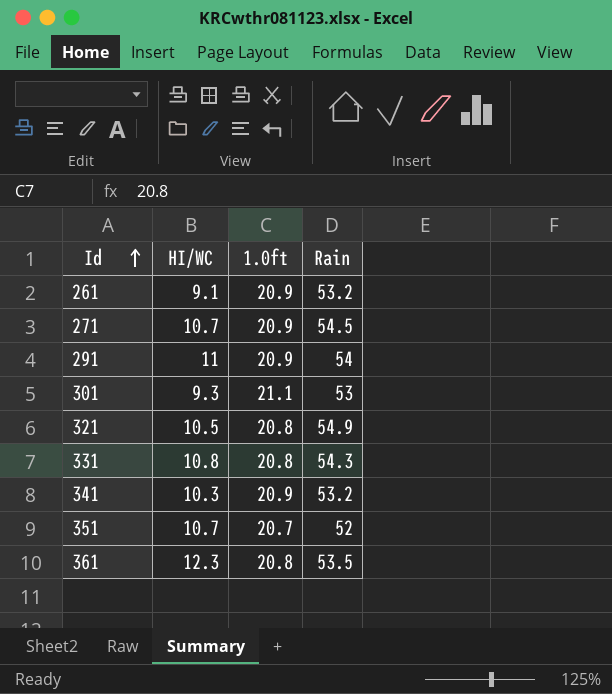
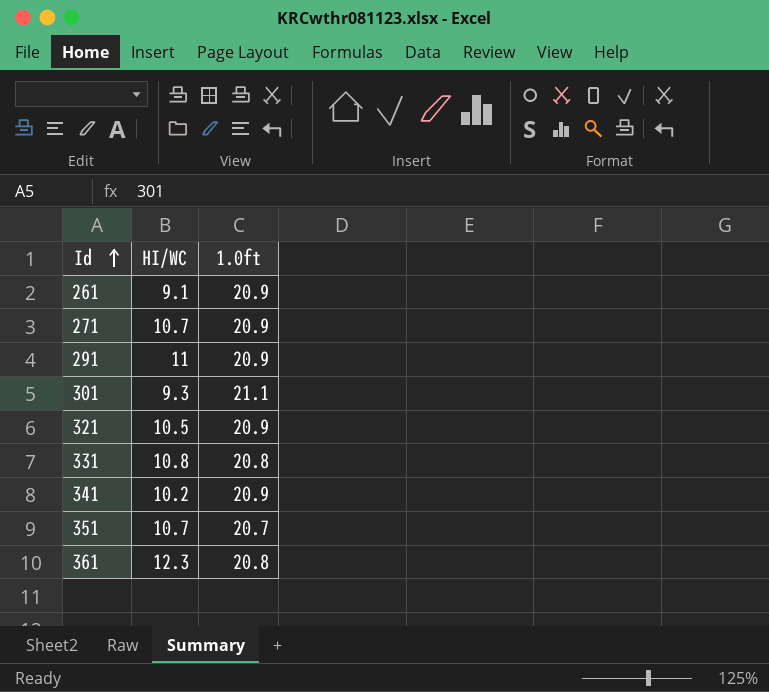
column Rain | position: 4 -> none
321 | 1.0ft: 20.8 -> 20.9
341 | HI/WC: 10.3 -> 10.2

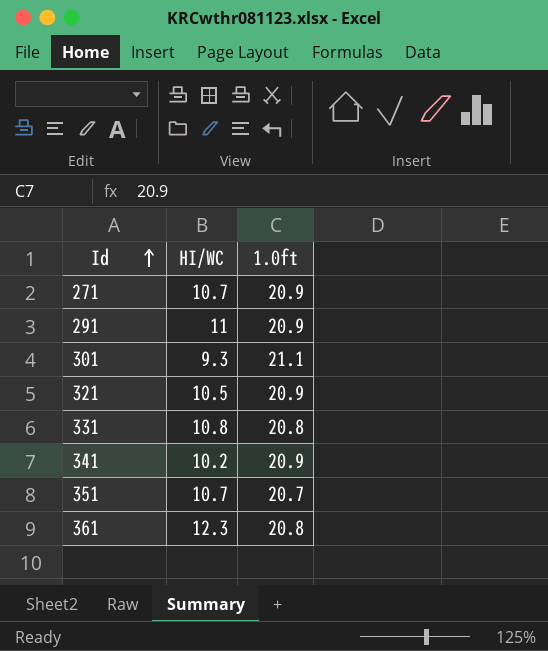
row 261: 9.1 | 20.9 -> none

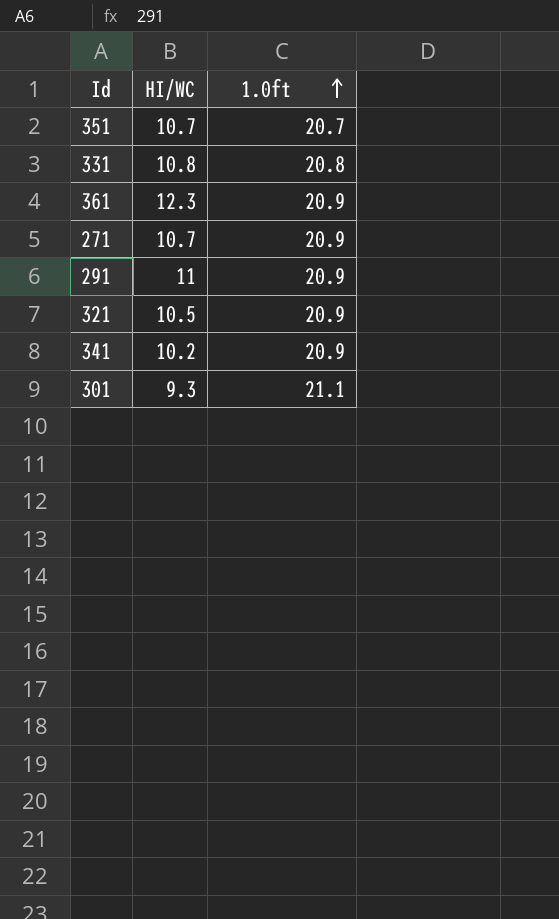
row order: Id ascending -> 1.0ft ascending
361 | 1.0ft: 20.8 -> 20.9

